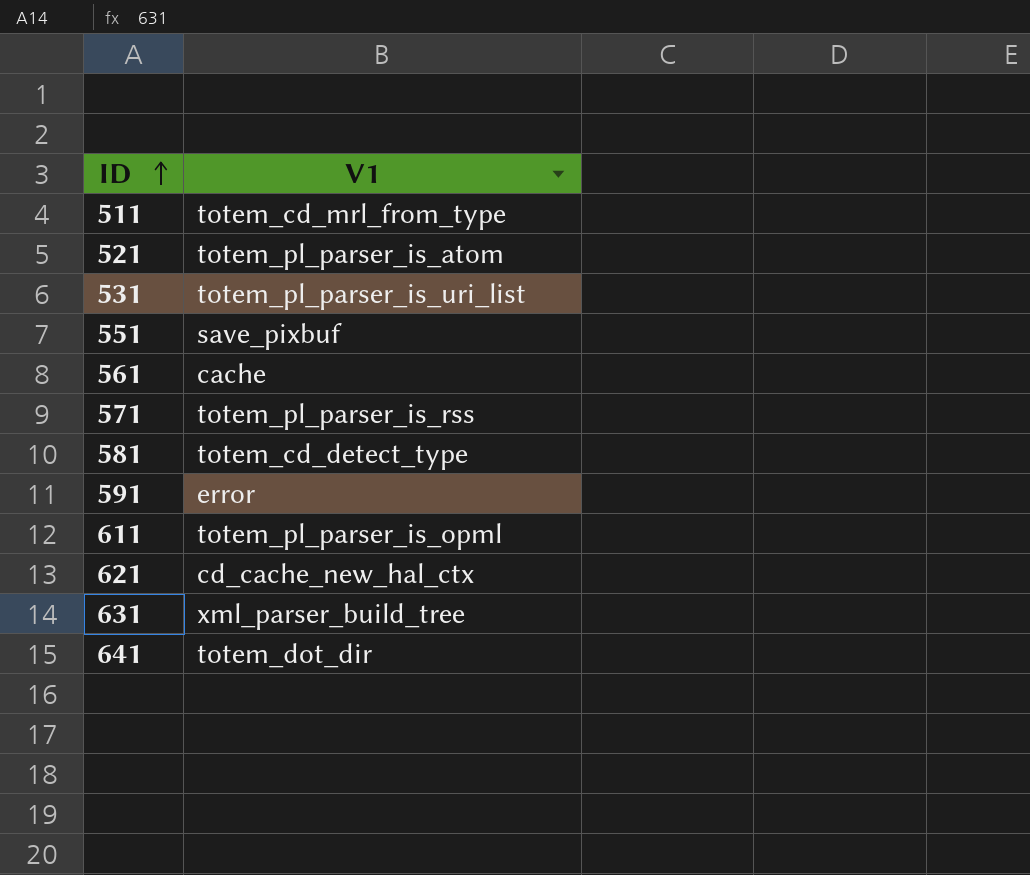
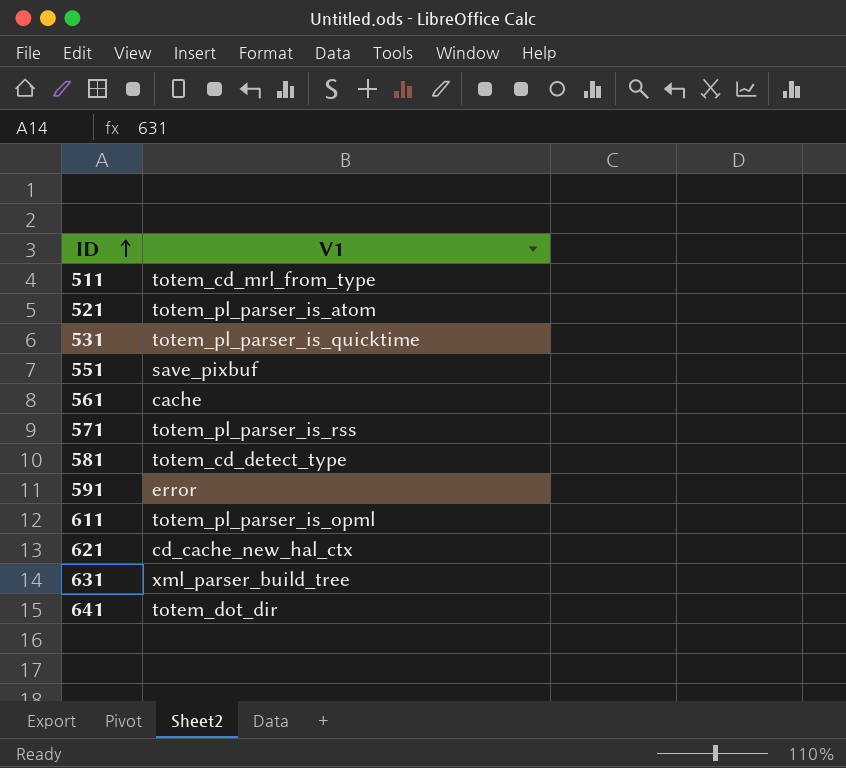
531 | V1: totem_pl_parser_is_uri_list -> totem_pl_parser_is_quicktime

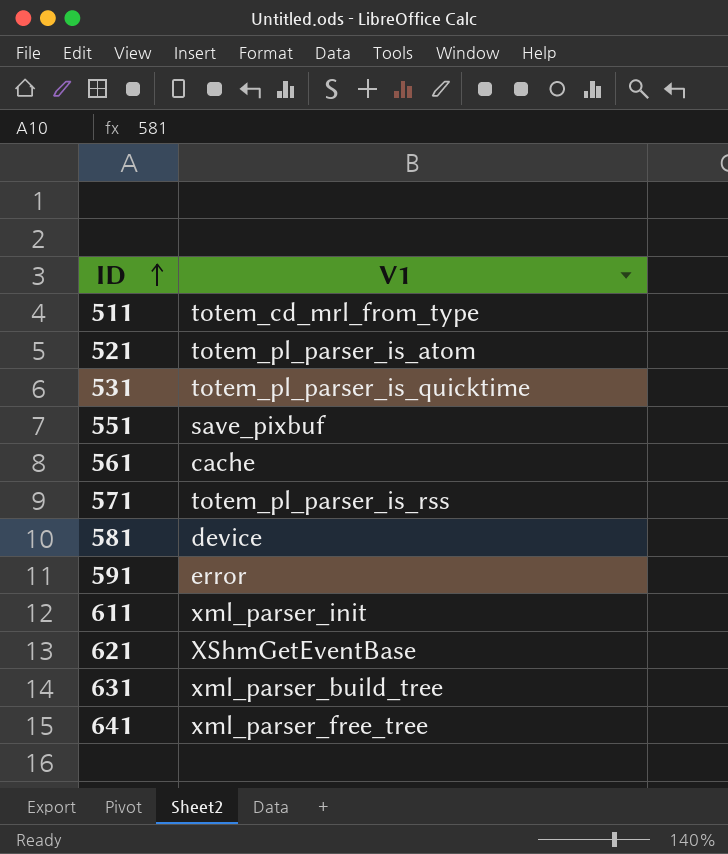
581 | V1: totem_cd_detect_type -> device
611 | V1: totem_pl_parser_is_opml -> xml_parser_init
621 | V1: cd_cache_new_hal_ctx -> XShmGetEventBase
641 | V1: totem_dot_dir -> xml_parser_free_tree

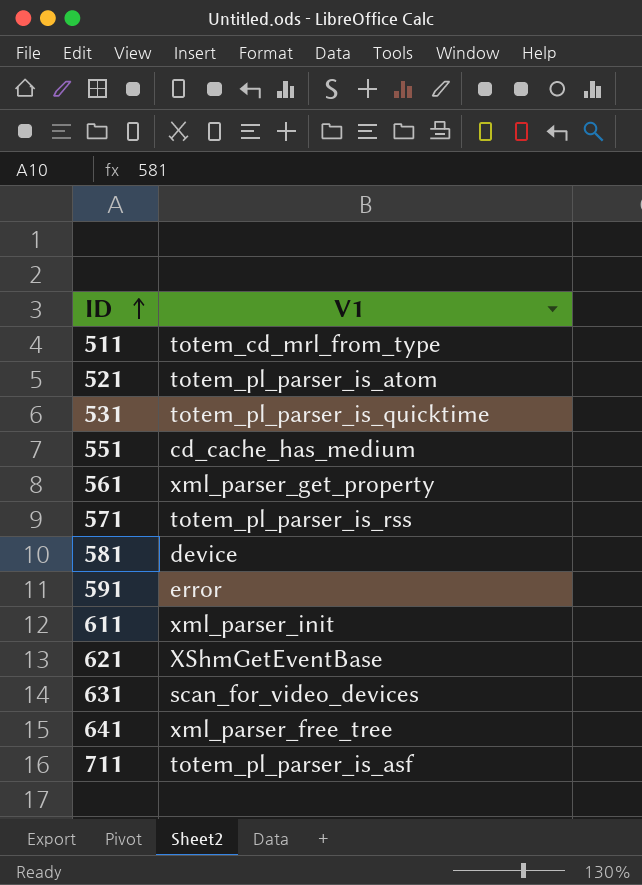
551 | V1: save_pixbuf -> cd_cache_has_medium
561 | V1: cache -> xml_parser_get_property
631 | V1: xml_parser_build_tree -> scan_for_video_devices
row 711: none -> totem_pl_parser_is_asf

